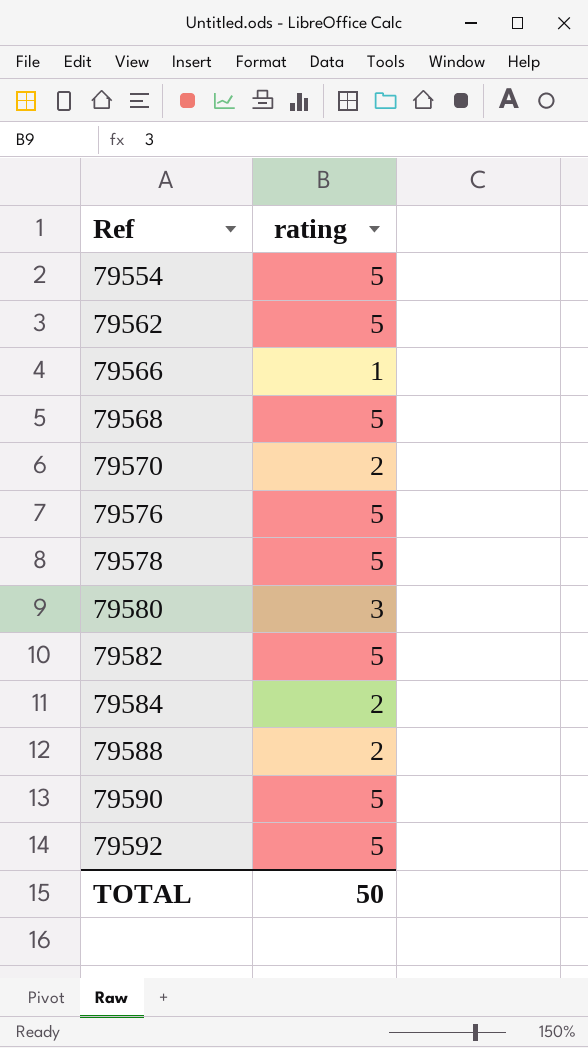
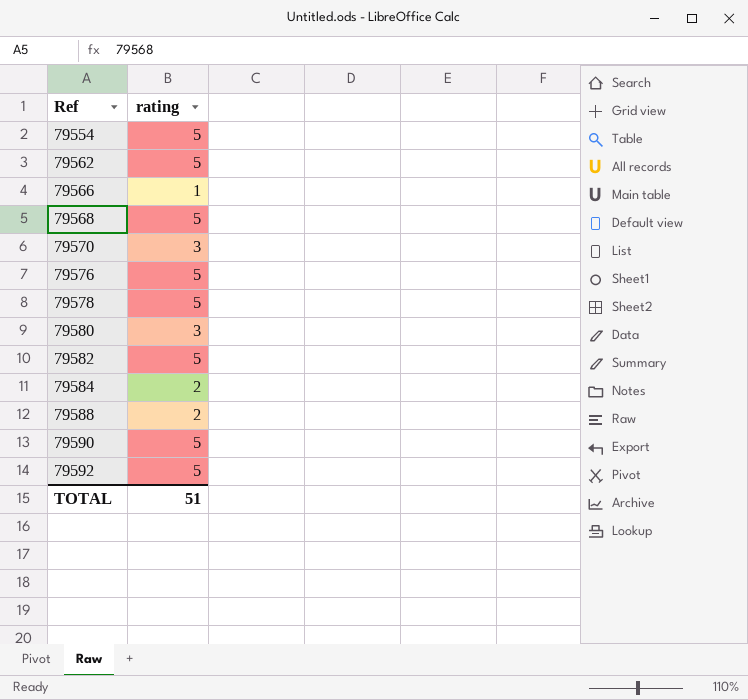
79570 | rating: 2 -> 3
TOTAL | rating: 50 -> 51

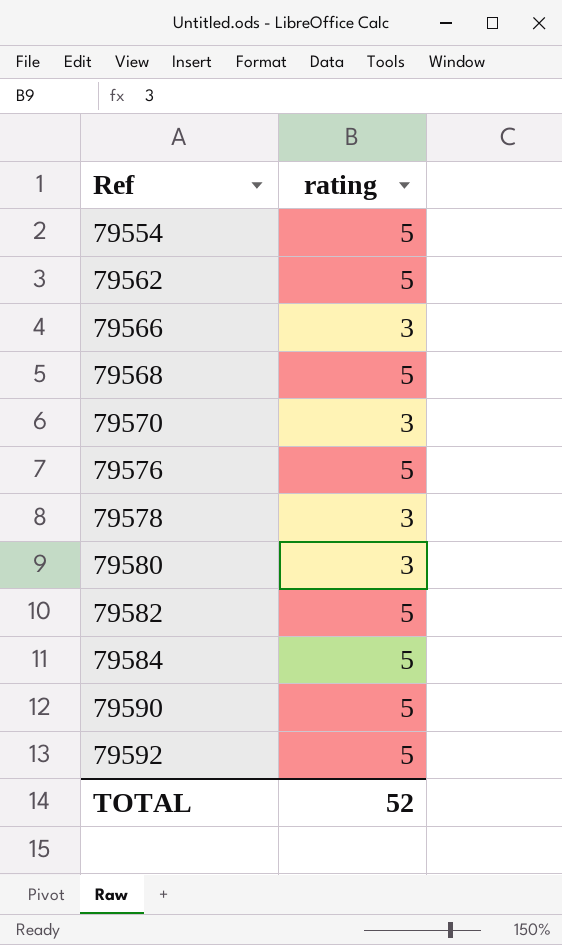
row 79588: 2 -> none
79566 | rating: 1 -> 3
79578 | rating: 5 -> 3
79584 | rating: 2 -> 5
TOTAL | rating: 51 -> 52

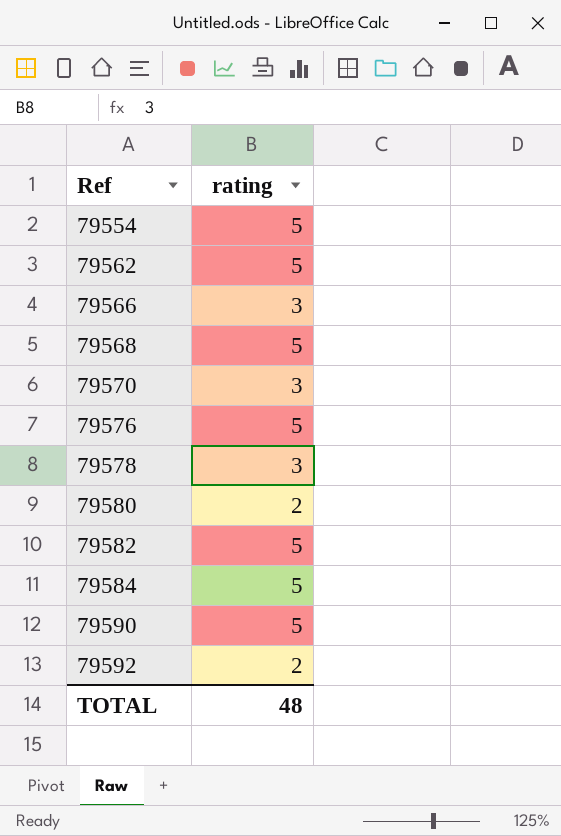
79580 | rating: 3 -> 2
79592 | rating: 5 -> 2
TOTAL | rating: 52 -> 48

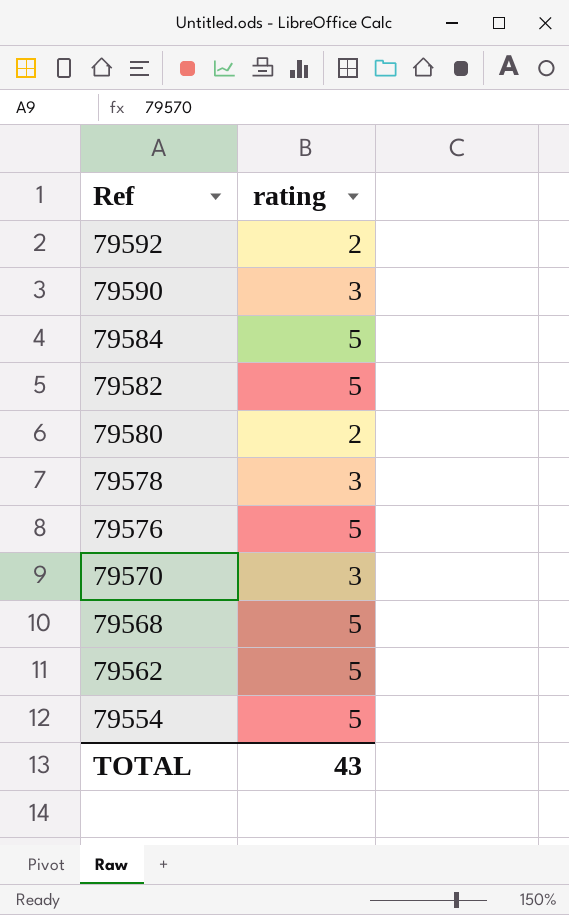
row order: Ref ascending -> Ref descending
row 79566: 3 -> none
79590 | rating: 5 -> 3
TOTAL | rating: 48 -> 43

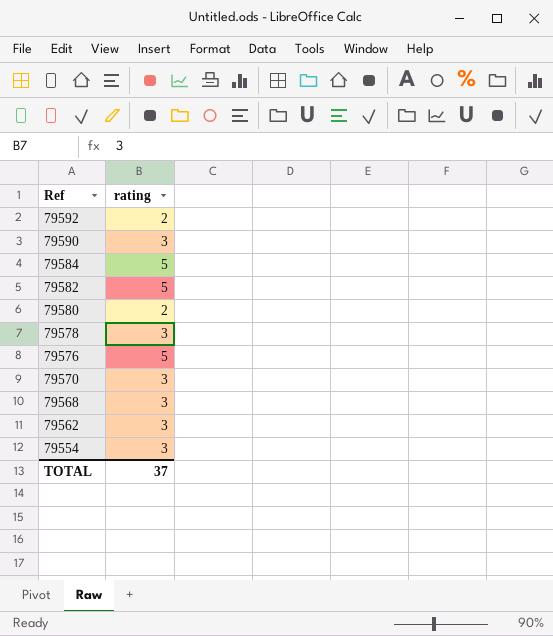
79568 | rating: 5 -> 3
79562 | rating: 5 -> 3
79554 | rating: 5 -> 3
TOTAL | rating: 43 -> 37

